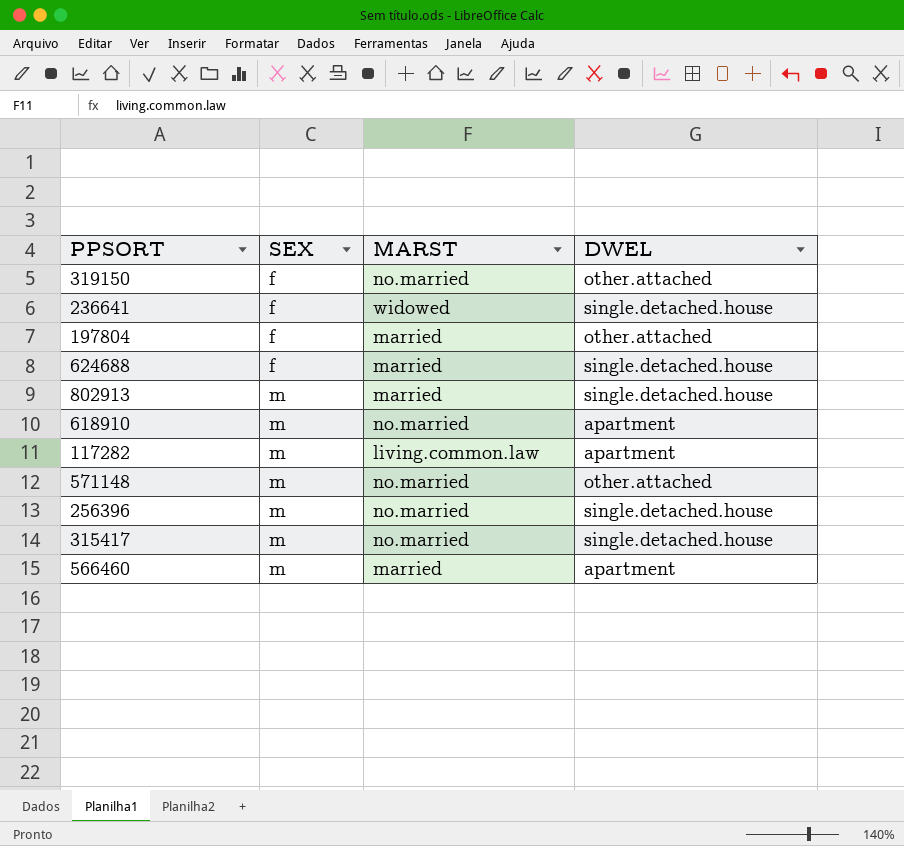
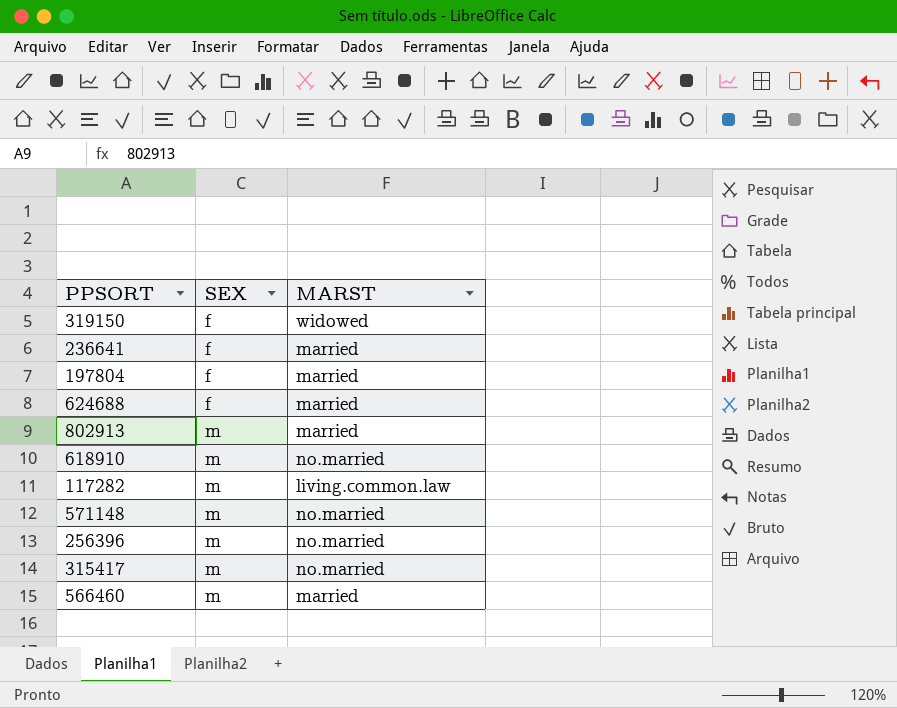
column DWEL | position: 4 -> none
319150 | MARST: no.married -> widowed
236641 | MARST: widowed -> married

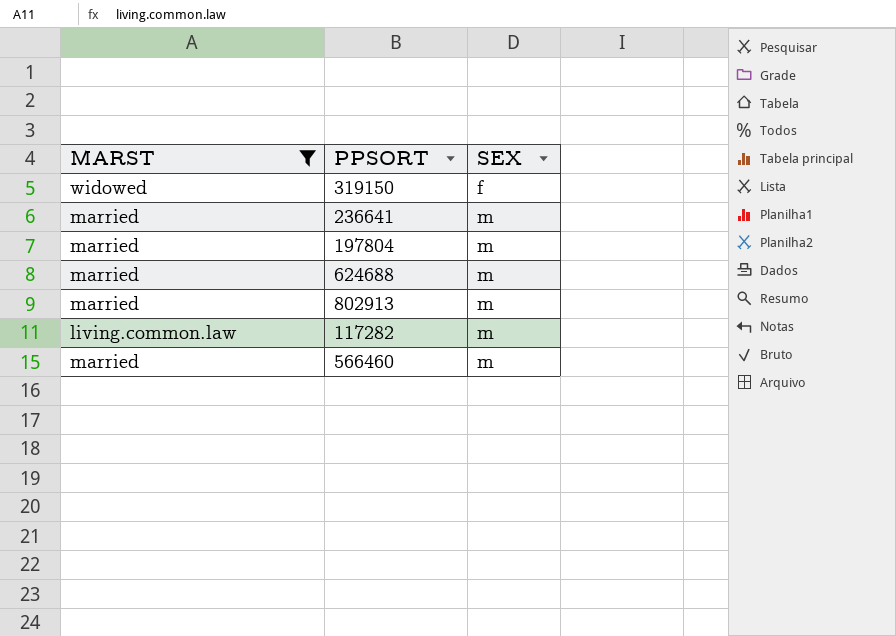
filter: none -> MARST != no.married
column MARST | position: 3 -> 1
236641 | SEX: f -> m
197804 | SEX: f -> m
624688 | SEX: f -> m

